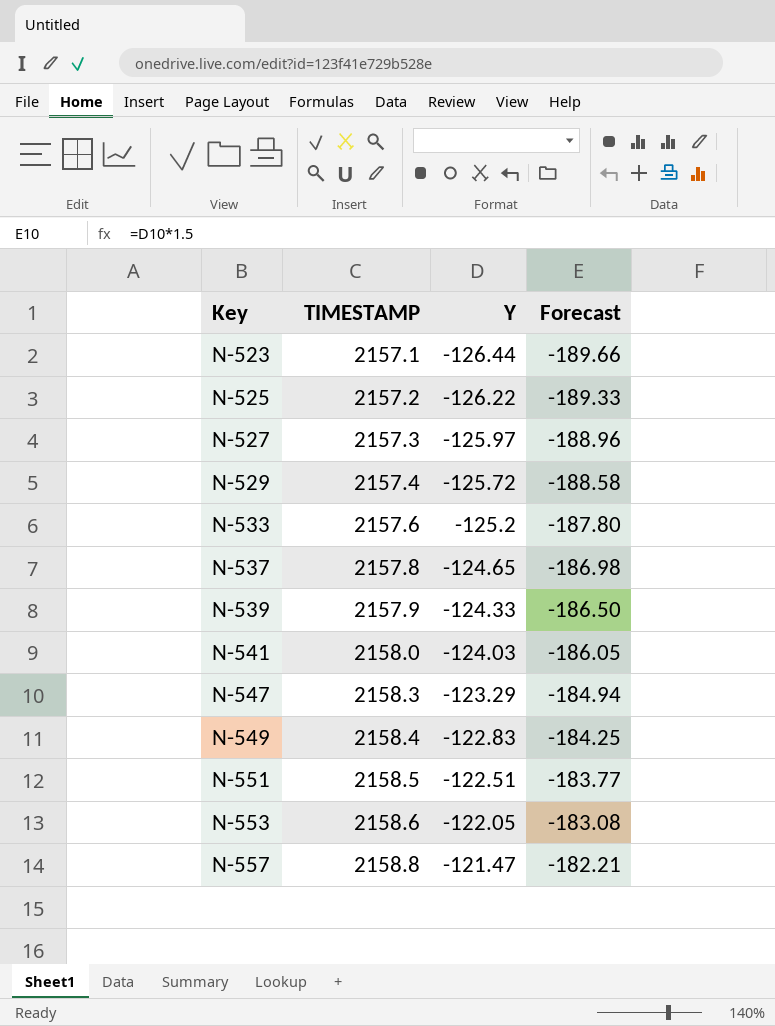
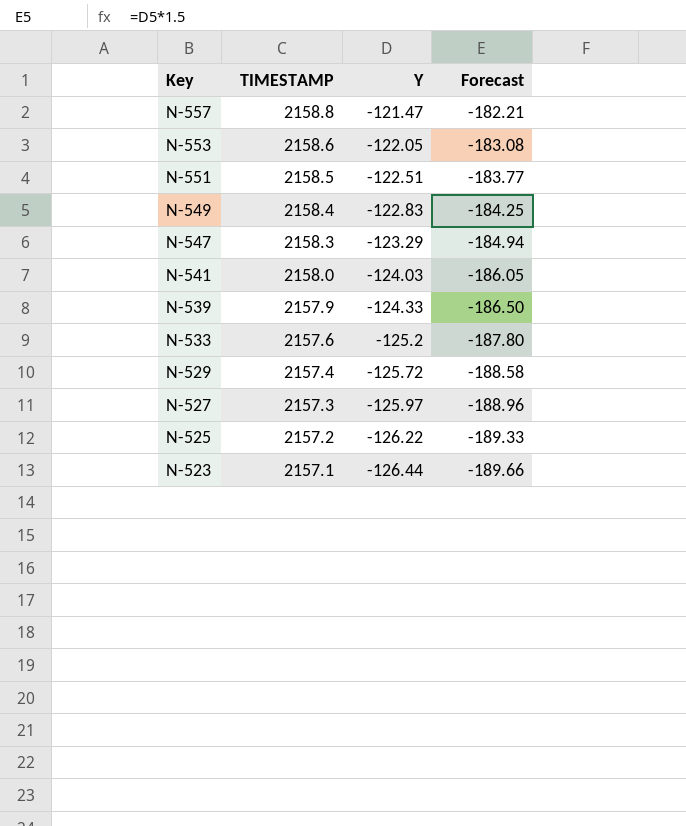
row order: Key ascending -> Key descending
row N-537: 2157.8 | -124.65 | -186.98 -> none

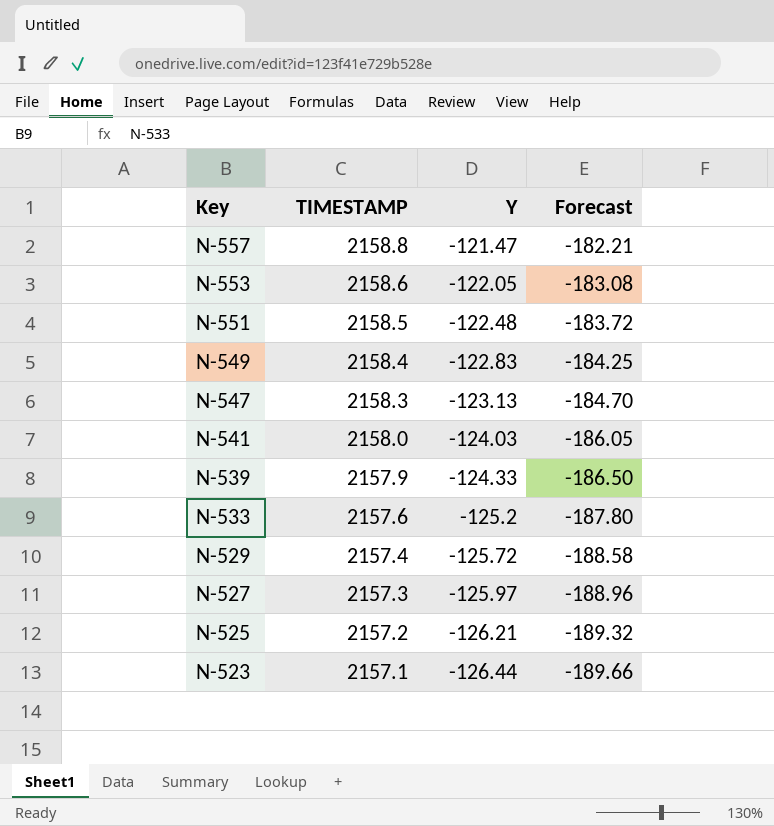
N-551 | Y: -122.51 -> -122.48
N-551 | Forecast: -183.77 -> -183.72
N-547 | Y: -123.29 -> -123.13
N-547 | Forecast: -184.94 -> -184.70
N-525 | Y: -126.22 -> -126.21
N-525 | Forecast: -189.33 -> -189.32

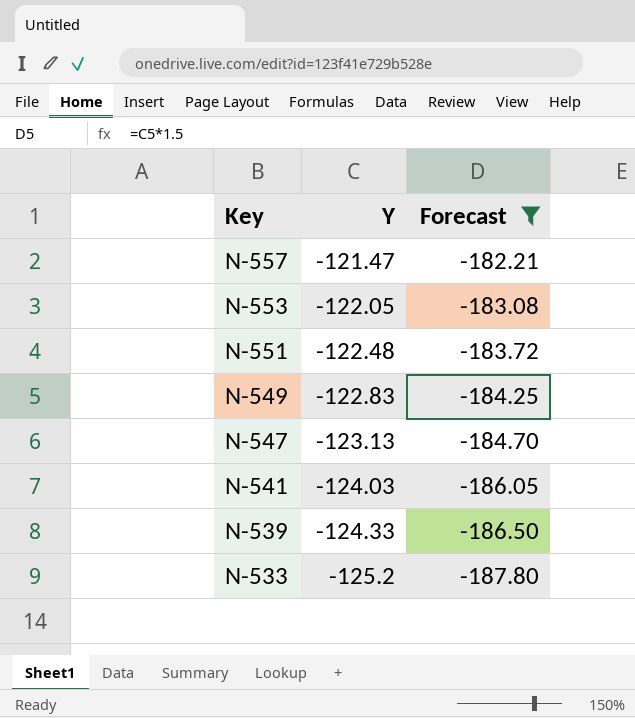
filter: none -> Forecast >= -187.80
column TIMESTAMP | position: 2 -> none

